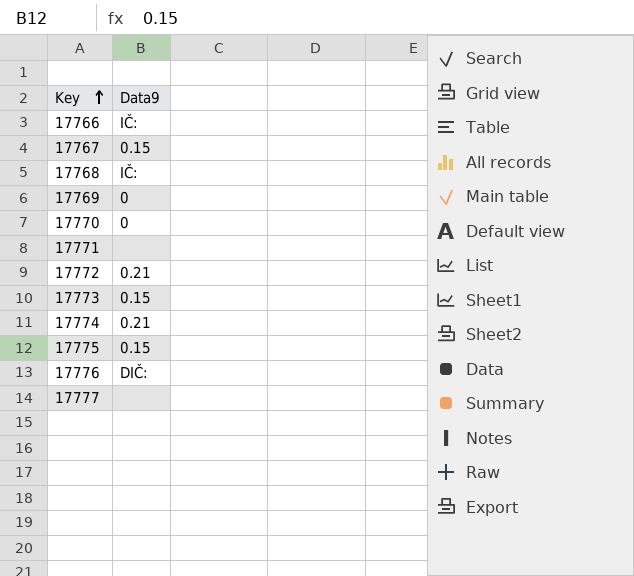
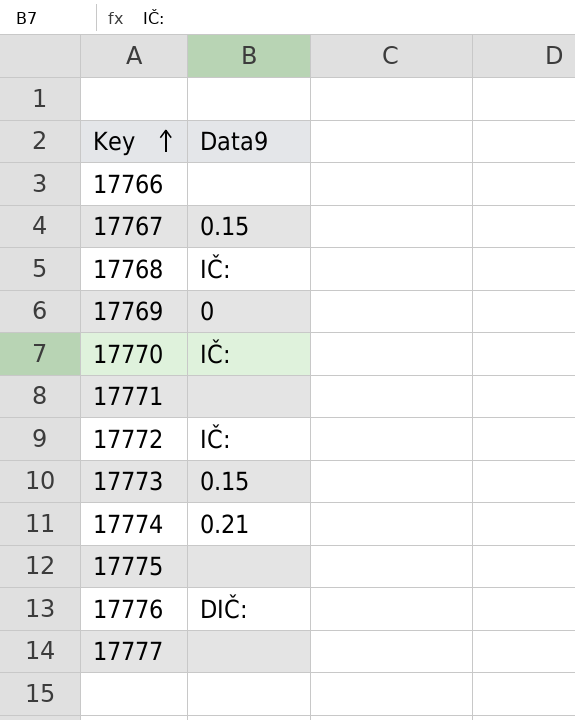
17766 | Data9: IČ: -> none
17770 | Data9: 0 -> IČ:
17772 | Data9: 0.21 -> IČ:
17775 | Data9: 0.15 -> none

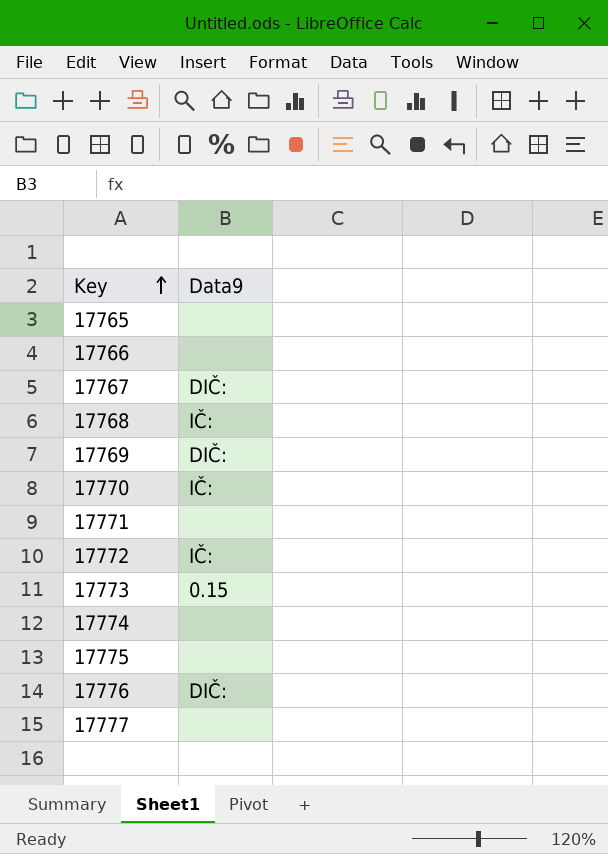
row 17765: none -> none
17767 | Data9: 0.15 -> DIČ:
17769 | Data9: 0 -> DIČ:
17774 | Data9: 0.21 -> none

